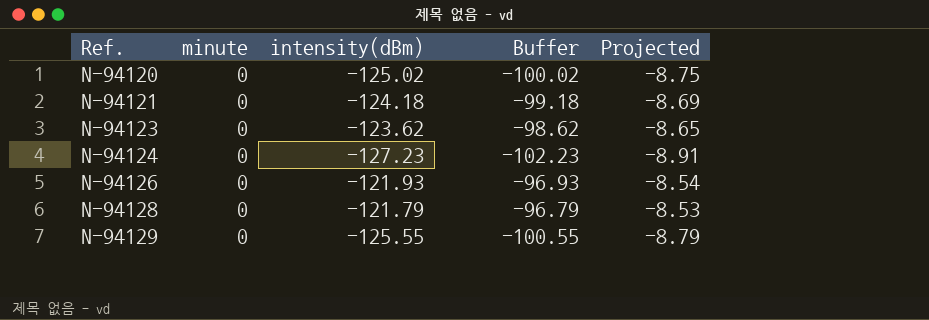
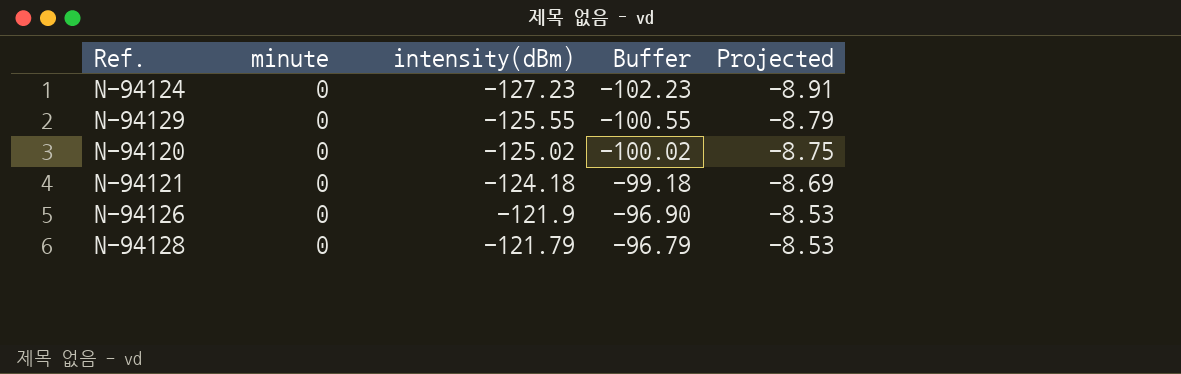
row order: Ref. ascending -> intensity(dBm) ascending
row N-94123: 0 | -123.62 | -98.62 | -8.65 -> none
N-94126 | intensity(dBm): -121.93 -> -121.9
N-94126 | Buffer: -96.93 -> -96.90
N-94126 | Projected: -8.54 -> -8.53

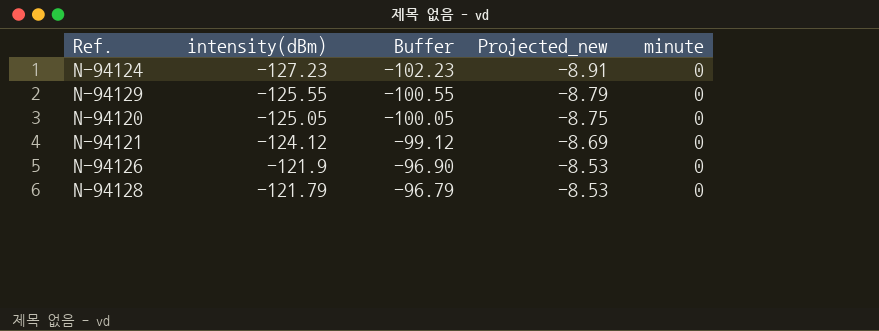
column name: Projected -> Projected_new
column minute | position: 2 -> 5
N-94120 | intensity(dBm): -125.02 -> -125.05
N-94120 | Buffer: -100.02 -> -100.05
N-94121 | intensity(dBm): -124.18 -> -124.12
N-94121 | Buffer: -99.18 -> -99.12

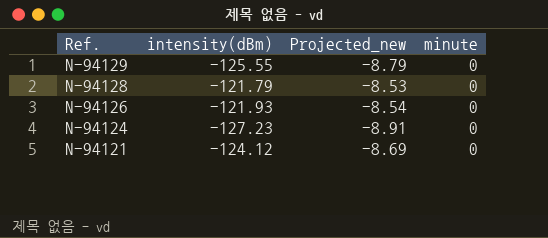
row order: intensity(dBm) ascending -> Ref. descending
column Buffer | formula: [intensity(dBm)] + 25 -> none
row N-94120: -125.05 | -100.05 | -8.75 | 0 -> none
N-94126 | intensity(dBm): -121.9 -> -121.93
N-94126 | Projected_new: -8.53 -> -8.54

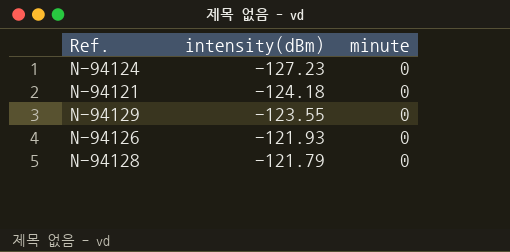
row order: Ref. descending -> intensity(dBm) ascending
column Projected_new | formula: [intensity(dBm)] * 0.07 -> none
N-94121 | intensity(dBm): -124.12 -> -124.18
N-94129 | intensity(dBm): -125.55 -> -123.55

